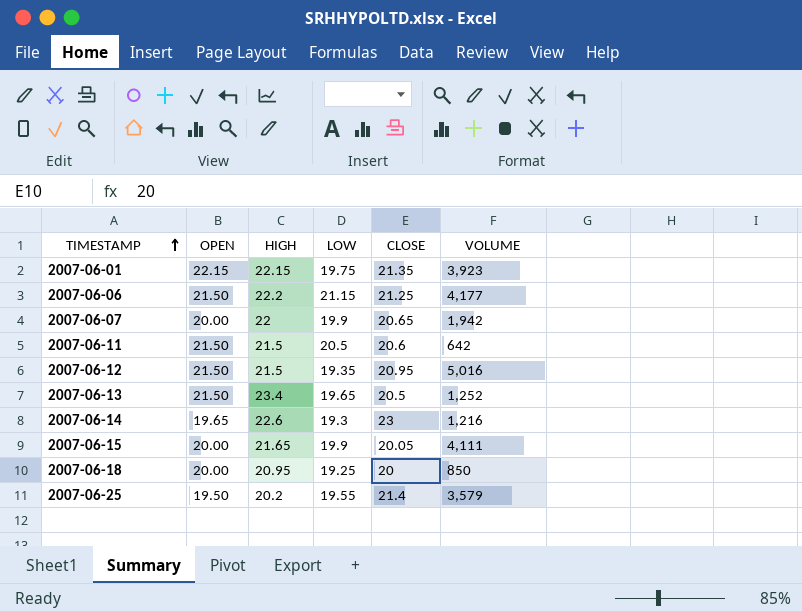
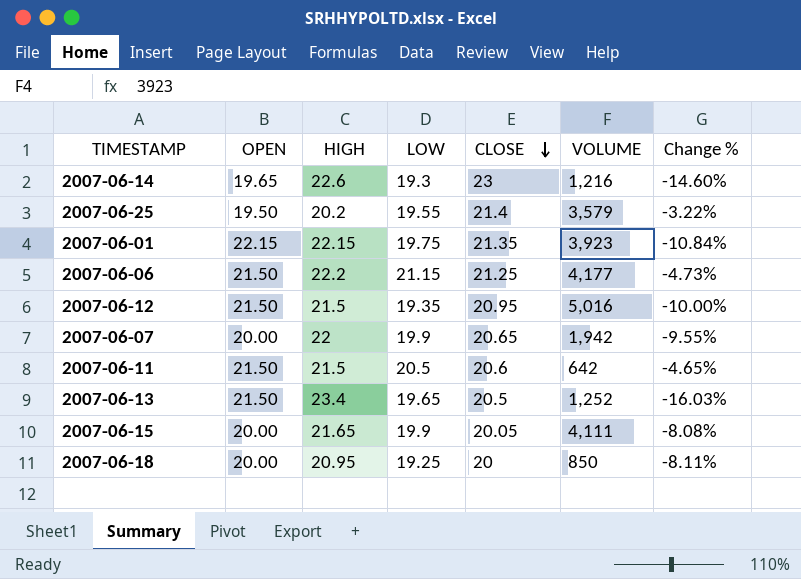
row order: TIMESTAMP ascending -> CLOSE descending
column Change % | formula: none -> ([LOW] - [HIGH]) / [HIGH]

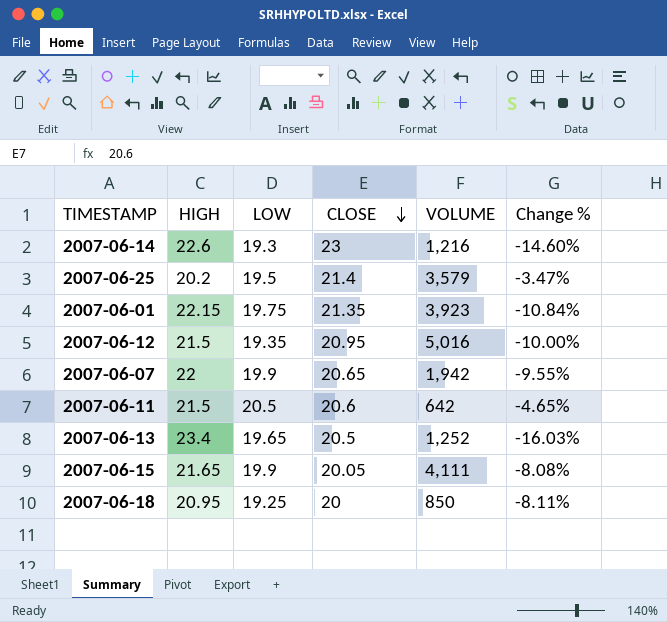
column OPEN | position: 2 -> none
row 2007-06-06: 21.50 | 22.2 | 21.15 | 21.25 | 4,177 | -4.73% -> none
2007-06-25 | LOW: 19.55 -> 19.5
2007-06-25 | Change %: -3.22% -> -3.47%

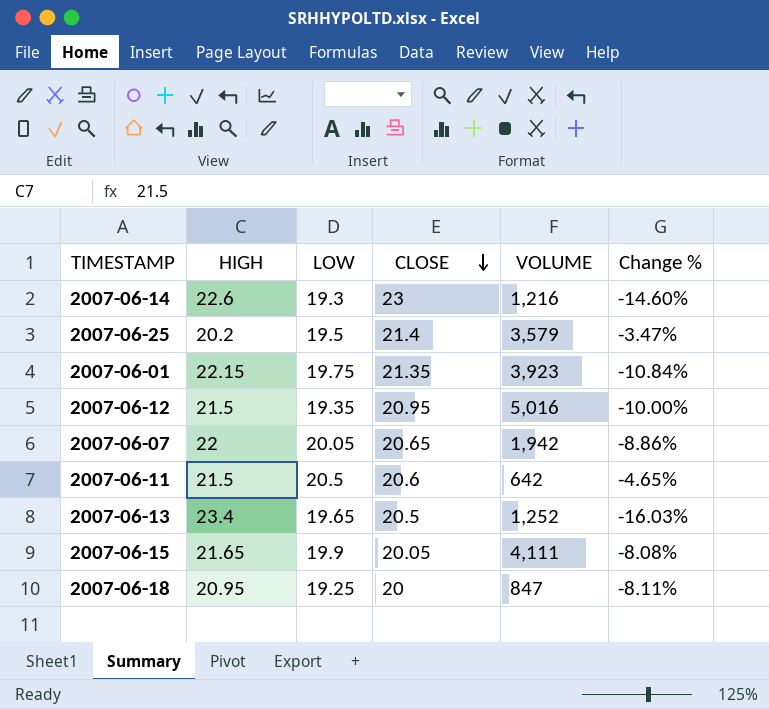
2007-06-07 | LOW: 19.9 -> 20.05
2007-06-07 | Change %: -9.55% -> -8.86%
2007-06-18 | VOLUME: 850 -> 847

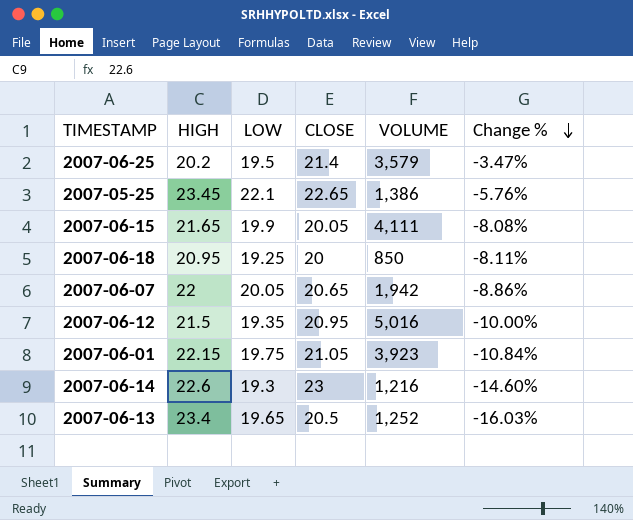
row order: CLOSE descending -> Change % descending
row 2007-06-11: 21.5 | 20.5 | 20.6 | 642 | -4.65% -> none
row 2007-05-25: none -> 23.45 | 22.1 | 22.65 | 1,386 | -5.76%
2007-06-18 | VOLUME: 847 -> 850
2007-06-01 | CLOSE: 21.35 -> 21.05

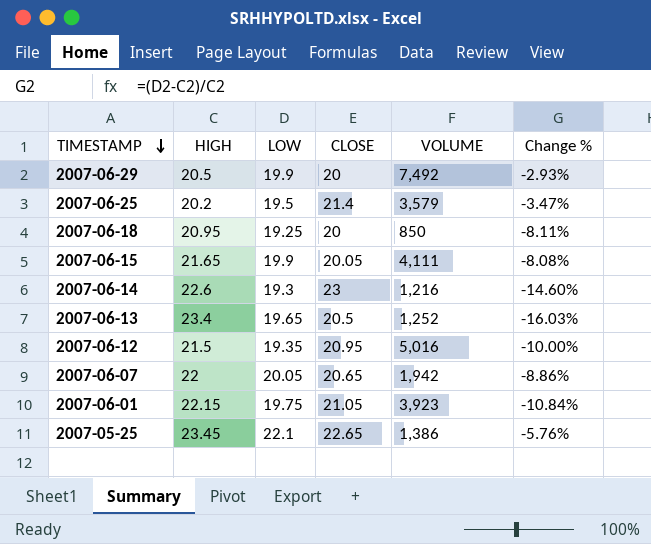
row order: Change % descending -> TIMESTAMP descending
row 2007-06-29: none -> 20.5 | 19.9 | 20 | 7,492 | -2.93%

